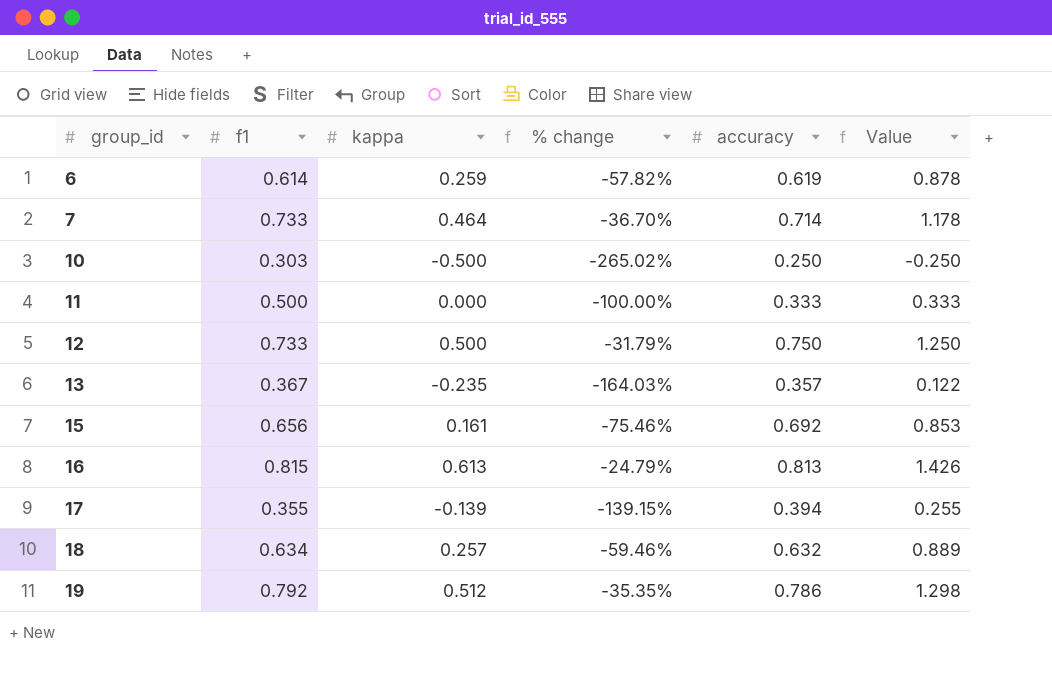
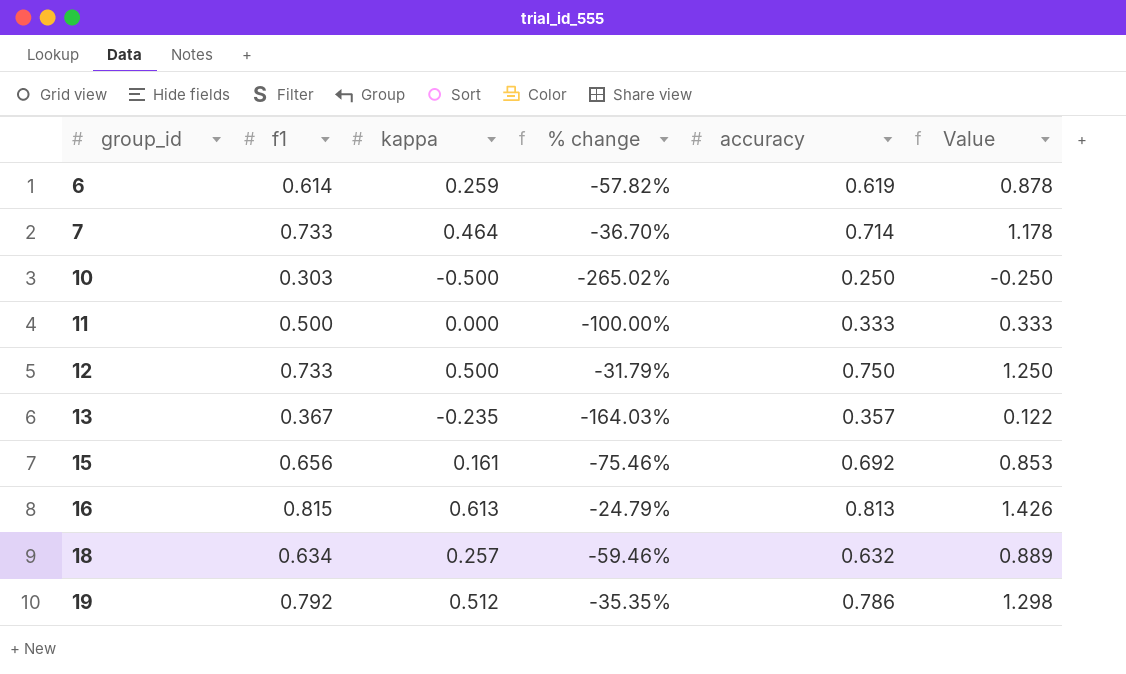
row 17: 0.355 | -0.139 | -139.15% | 0.394 | 0.255 -> none

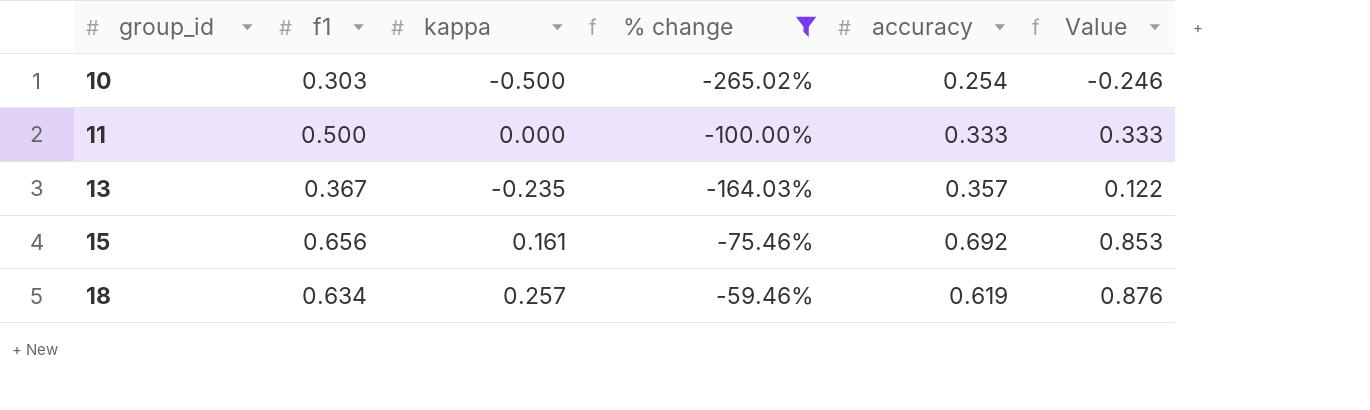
filter: none -> % change <= -59.46%
10 | accuracy: 0.250 -> 0.254
10 | Value: -0.250 -> -0.246
18 | accuracy: 0.632 -> 0.619
18 | Value: 0.889 -> 0.876

